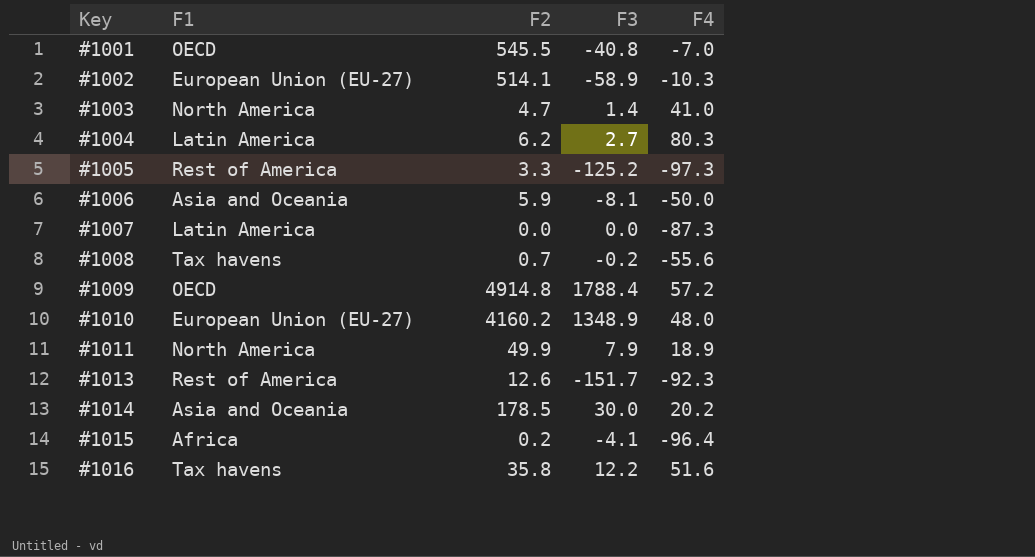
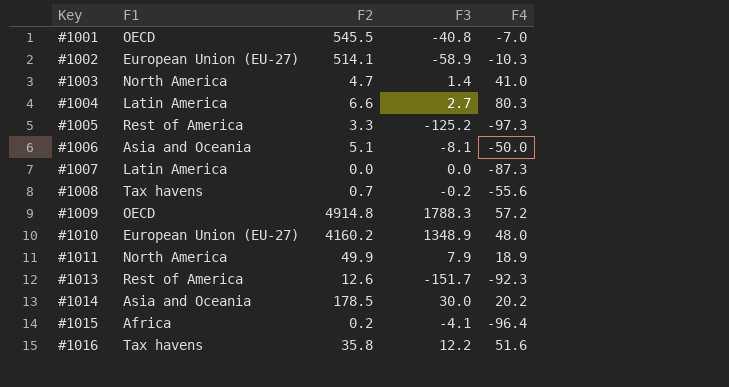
#1004 | F2: 6.2 -> 6.6
#1006 | F2: 5.9 -> 5.1
#1009 | F3: 1788.4 -> 1788.3

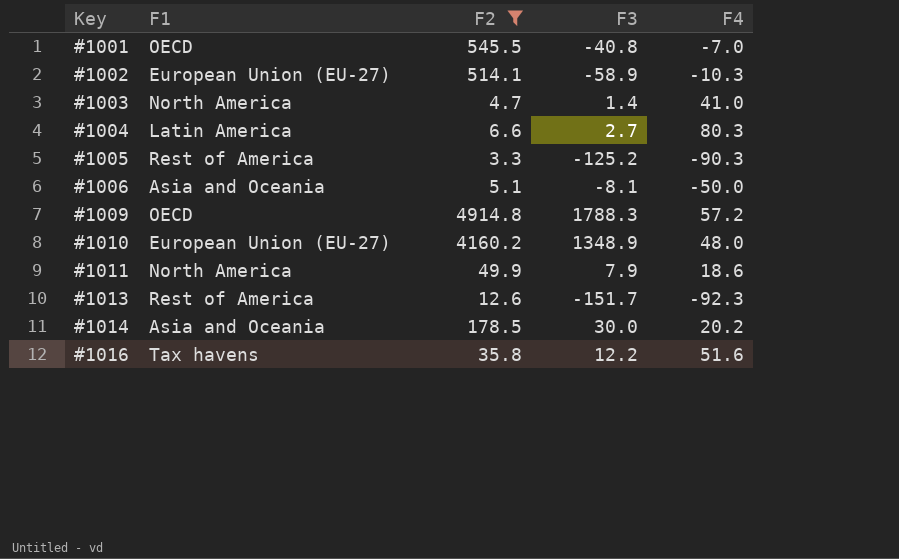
filter: none -> F2 >= 3.3
#1005 | F4: -97.3 -> -90.3
#1011 | F4: 18.9 -> 18.6

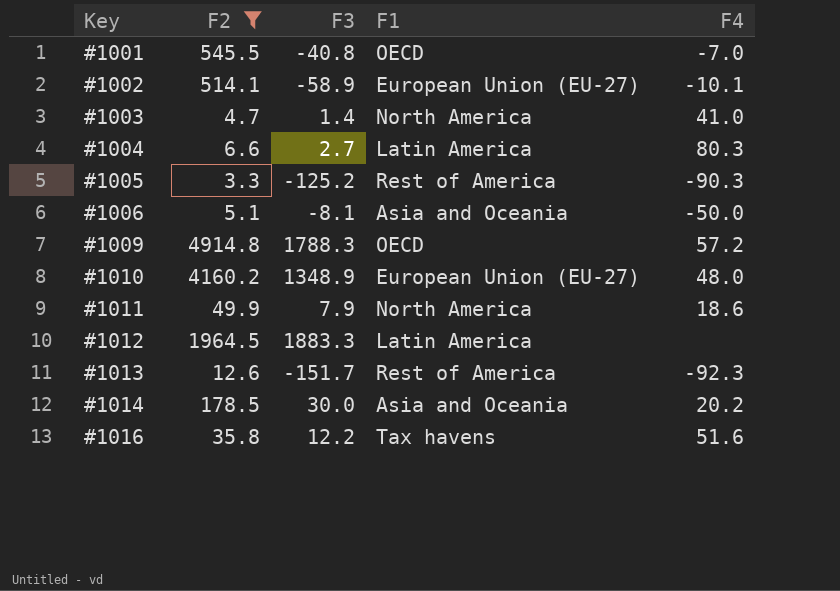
column F1 | position: 2 -> 4
#1002 | F4: -10.3 -> -10.1
row #1012: none -> 1964.5 | 1883.3 | Latin America | none

